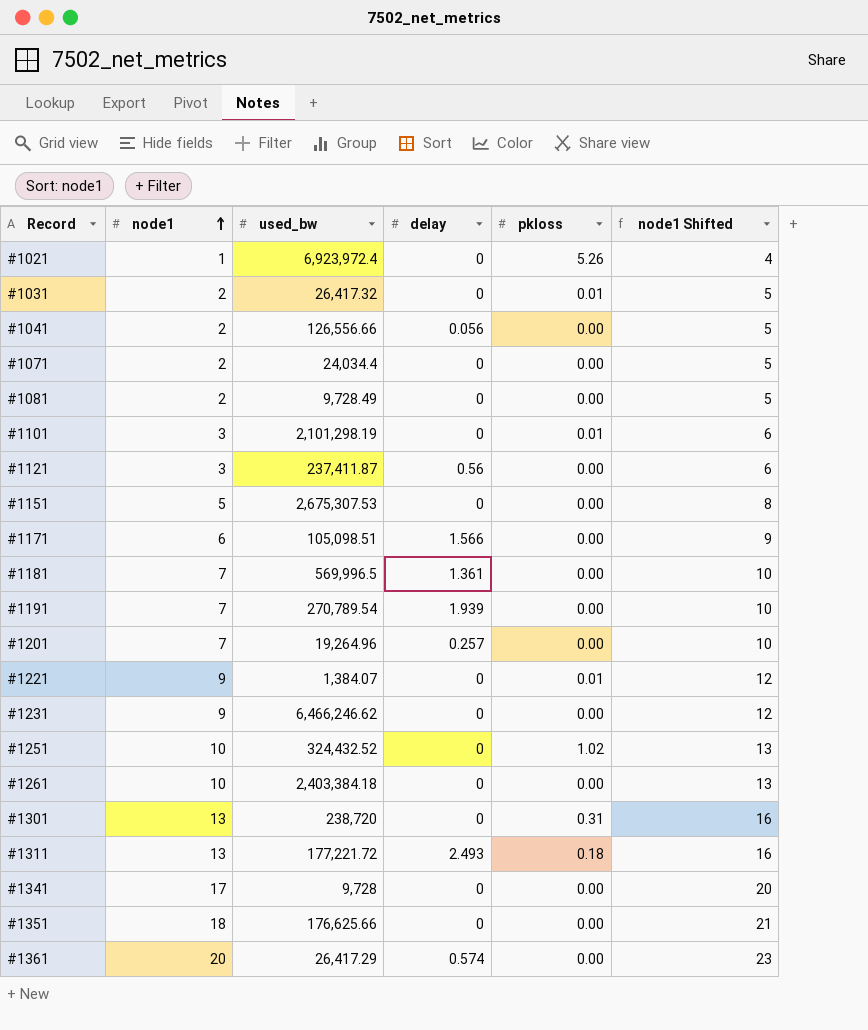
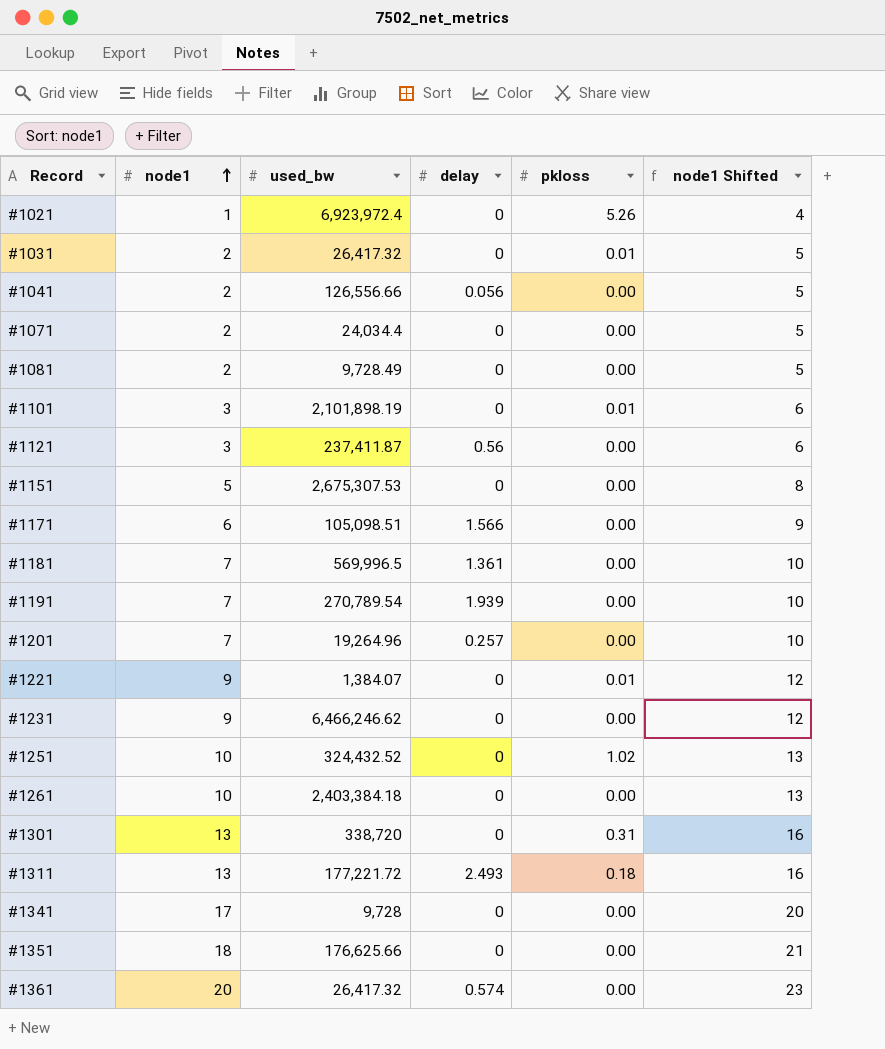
#1101 | used_bw: 2,101,298.19 -> 2,101,898.19
#1301 | used_bw: 238,720 -> 338,720
#1361 | used_bw: 26,417.29 -> 26,417.32

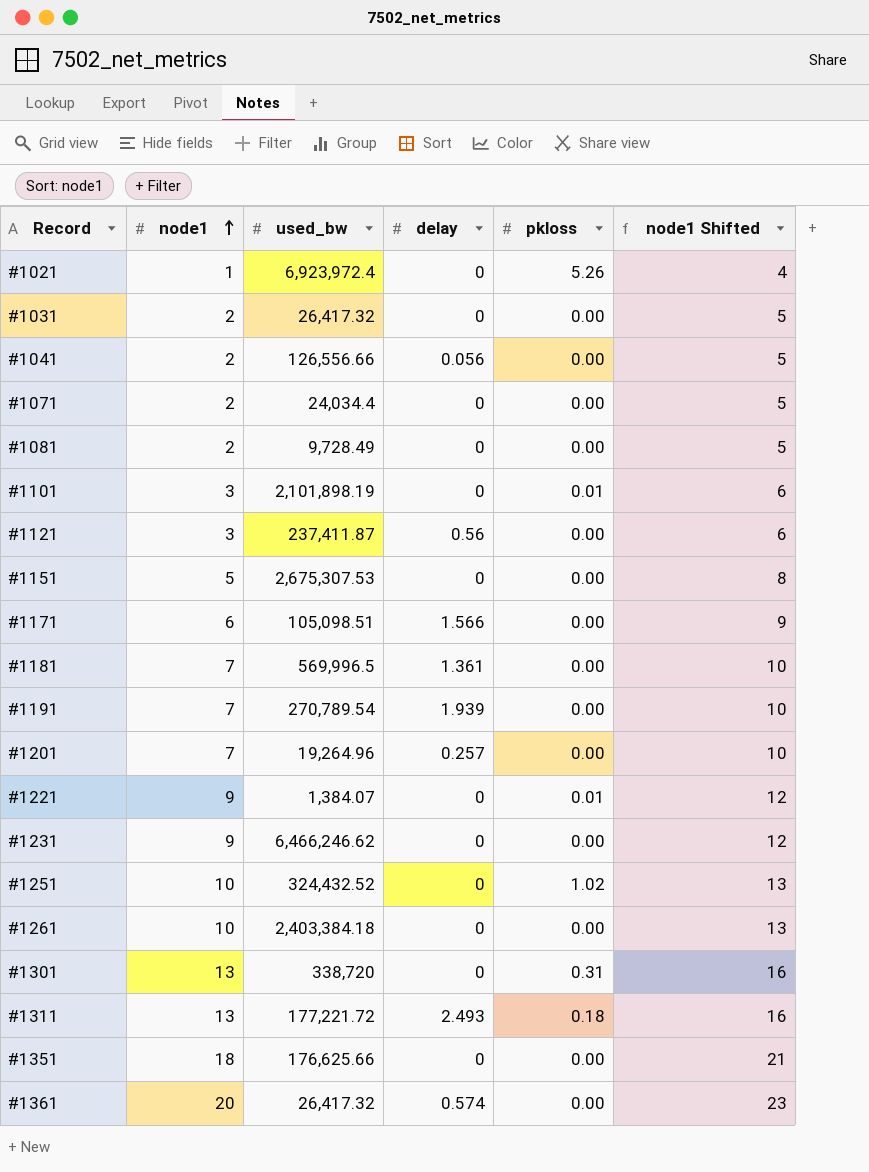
row #1341: 17 | 9,728 | 0 | 0.00 | 20 -> none
#1031 | pkloss: 0.01 -> 0.00

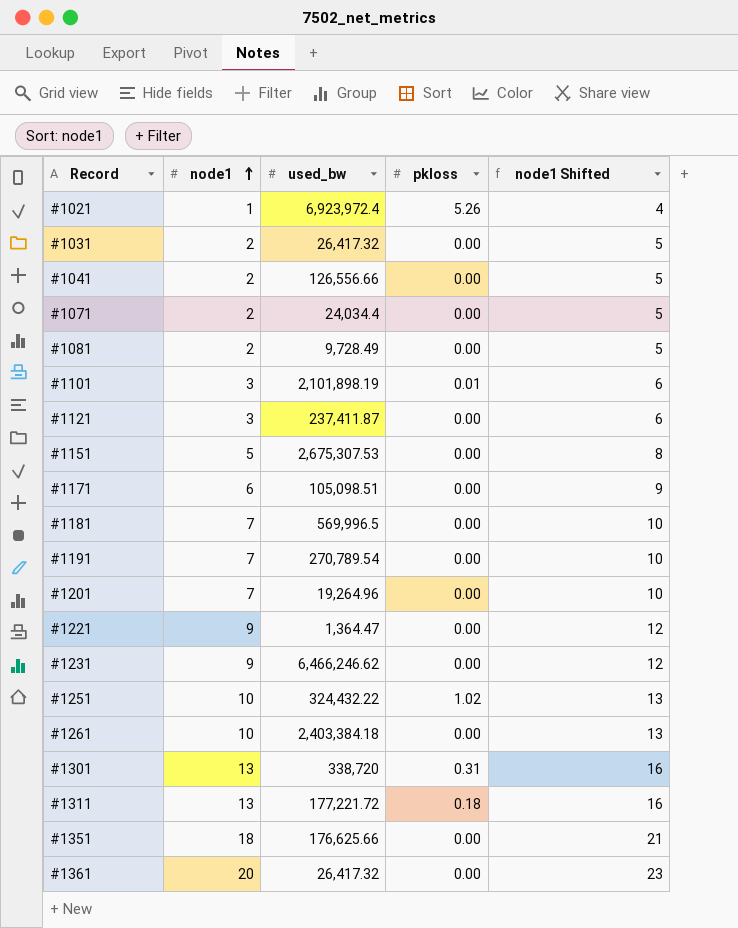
column delay | position: 4 -> none
#1221 | used_bw: 1,384.07 -> 1,364.47
#1221 | pkloss: 0.01 -> 0.00
#1251 | used_bw: 324,432.52 -> 324,432.22

